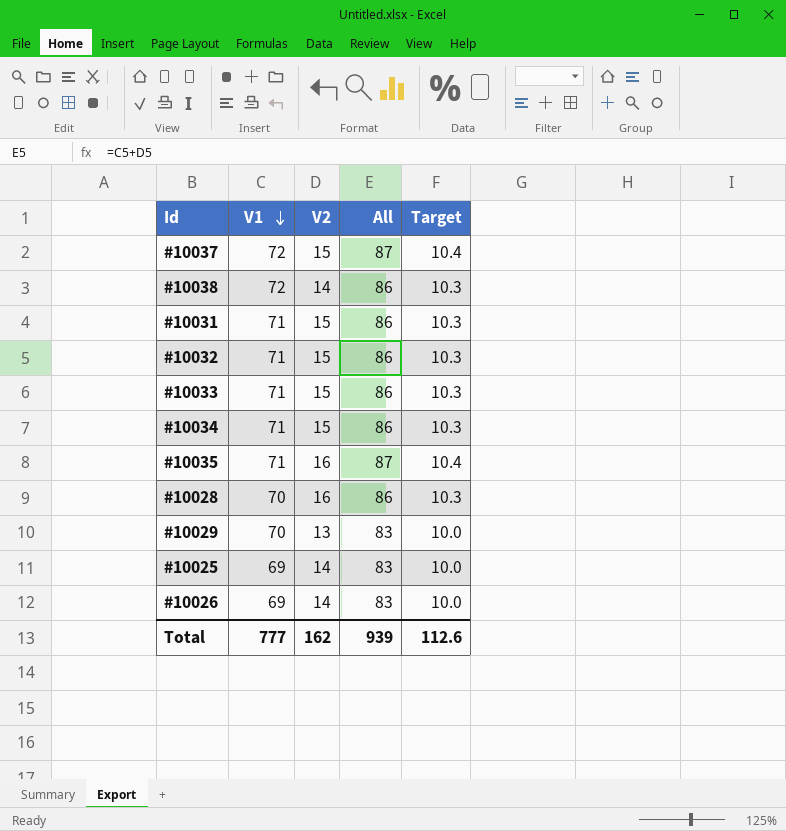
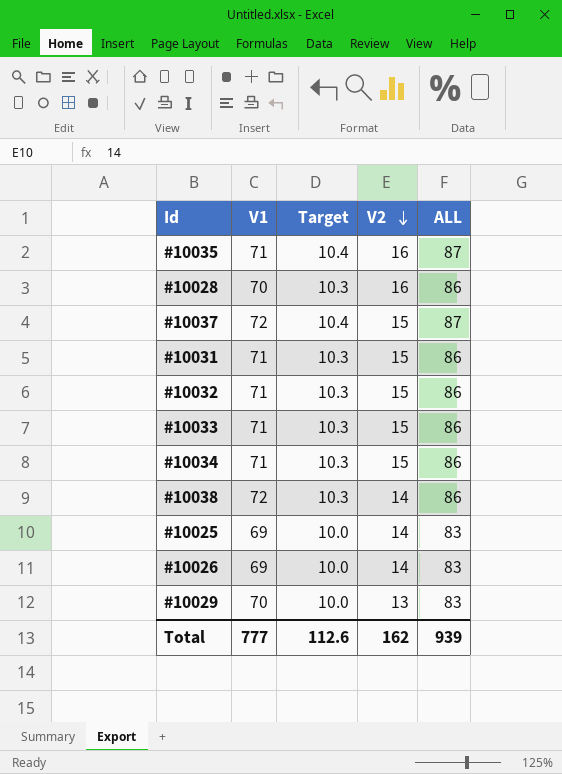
row order: V1 descending -> V2 descending
column Target | position: 5 -> 3
column name: All -> ALL

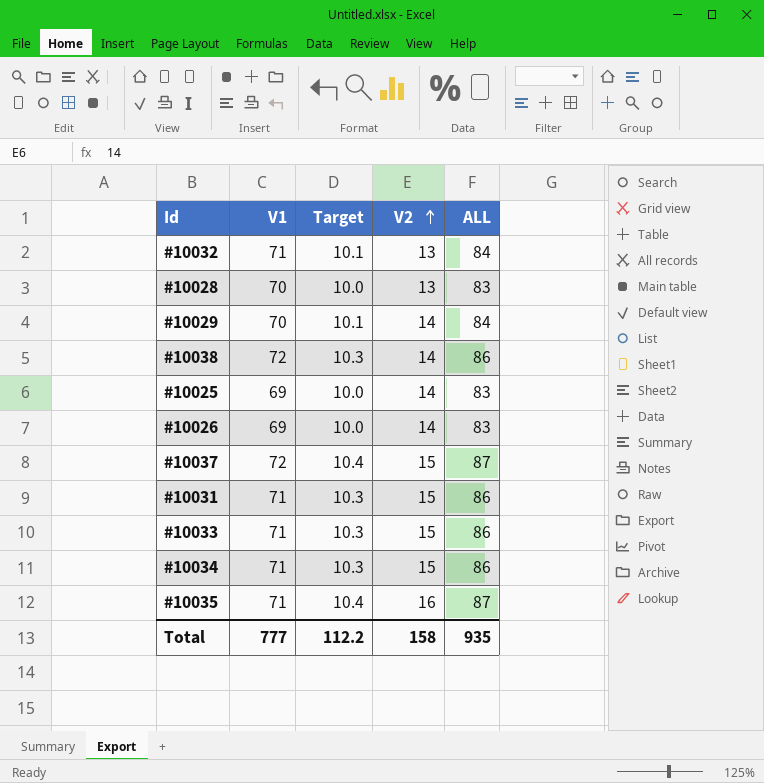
row order: V2 descending -> V2 ascending
#10032 | Target: 10.3 -> 10.1
#10032 | V2: 15 -> 13
#10032 | ALL: 86 -> 84
#10028 | Target: 10.3 -> 10.0
#10028 | V2: 16 -> 13
#10028 | ALL: 86 -> 83
#10029 | Target: 10.0 -> 10.1
#10029 | V2: 13 -> 14
#10029 | ALL: 83 -> 84
Total | Target: 112.6 -> 112.2
Total | V2: 162 -> 158
Total | ALL: 939 -> 935

